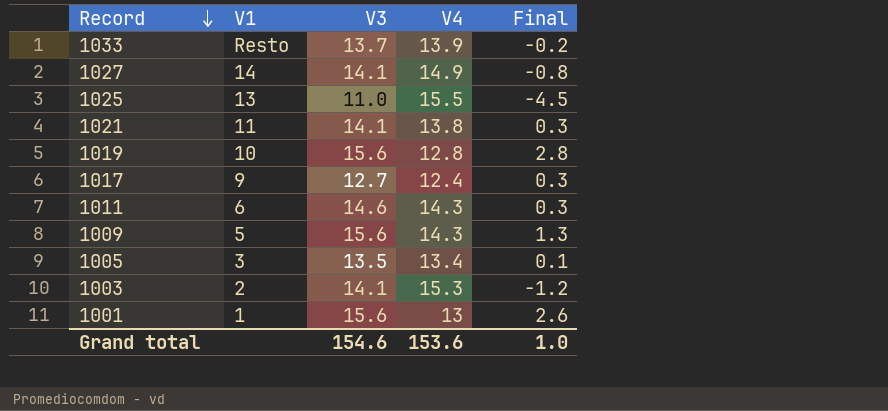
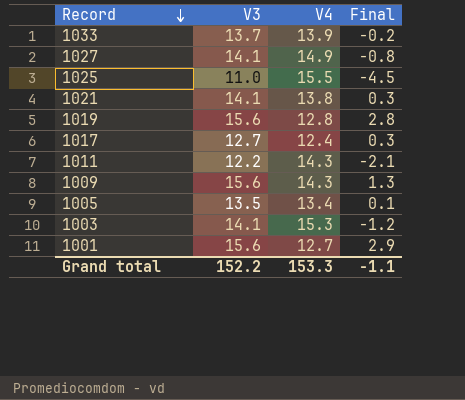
column V1 | position: 2 -> none
1011 | V3: 14.6 -> 12.2
1011 | Final: 0.3 -> -2.1
1001 | V4: 13 -> 12.7
1001 | Final: 2.6 -> 2.9
Grand total | V3: 154.6 -> 152.2
Grand total | V4: 153.6 -> 153.3
Grand total | Final: 1.0 -> -1.1

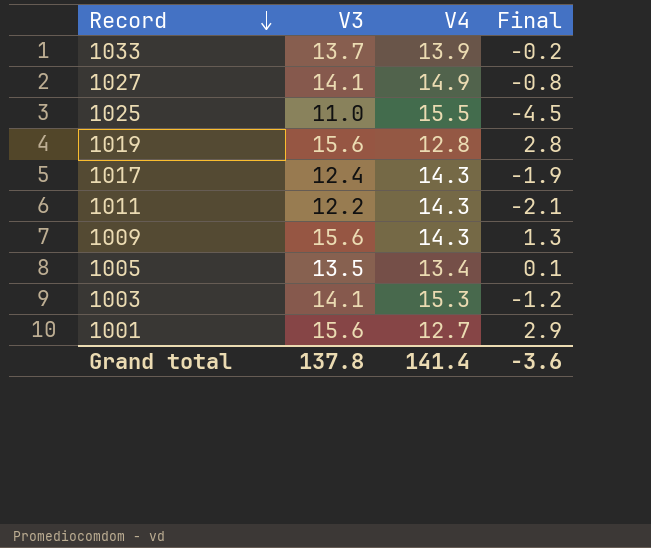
row 1021: 14.1 | 13.8 | 0.3 -> none
1017 | V3: 12.7 -> 12.4
1017 | V4: 12.4 -> 14.3
1017 | Final: 0.3 -> -1.9
Grand total | V3: 152.2 -> 137.8
Grand total | V4: 153.3 -> 141.4
Grand total | Final: -1.1 -> -3.6

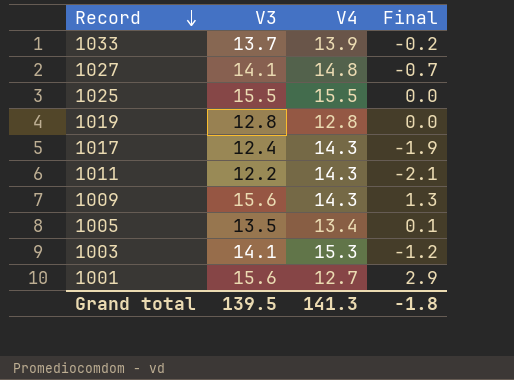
1027 | V4: 14.9 -> 14.8
1027 | Final: -0.8 -> -0.7
1025 | V3: 11.0 -> 15.5
1025 | Final: -4.5 -> 0.0
1019 | V3: 15.6 -> 12.8
1019 | Final: 2.8 -> 0.0
Grand total | V3: 137.8 -> 139.5
Grand total | V4: 141.4 -> 141.3
Grand total | Final: -3.6 -> -1.8

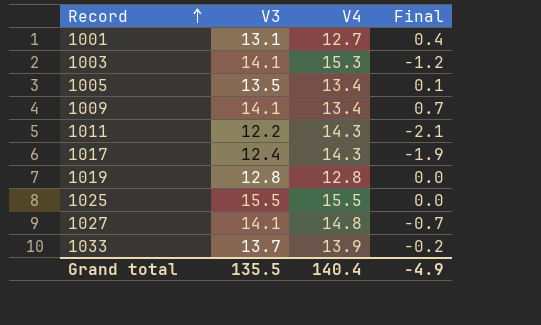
row order: Record descending -> Record ascending
1001 | V3: 15.6 -> 13.1
1001 | Final: 2.9 -> 0.4
1009 | V3: 15.6 -> 14.1
1009 | V4: 14.3 -> 13.4
1009 | Final: 1.3 -> 0.7
Grand total | V3: 139.5 -> 135.5
Grand total | V4: 141.3 -> 140.4
Grand total | Final: -1.8 -> -4.9

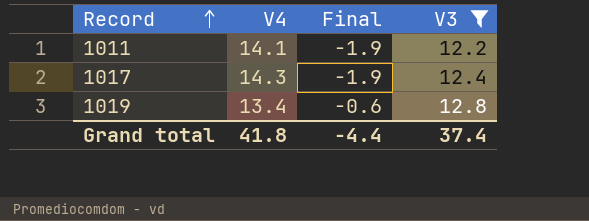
filter: none -> V3 <= 12.8
column V3 | position: 2 -> 4
1011 | V4: 14.3 -> 14.1
1011 | Final: -2.1 -> -1.9
1019 | V4: 12.8 -> 13.4
1019 | Final: 0.0 -> -0.6
Grand total | V4: 140.4 -> 41.8
Grand total | Final: -4.9 -> -4.4
Grand total | V3: 135.5 -> 37.4

